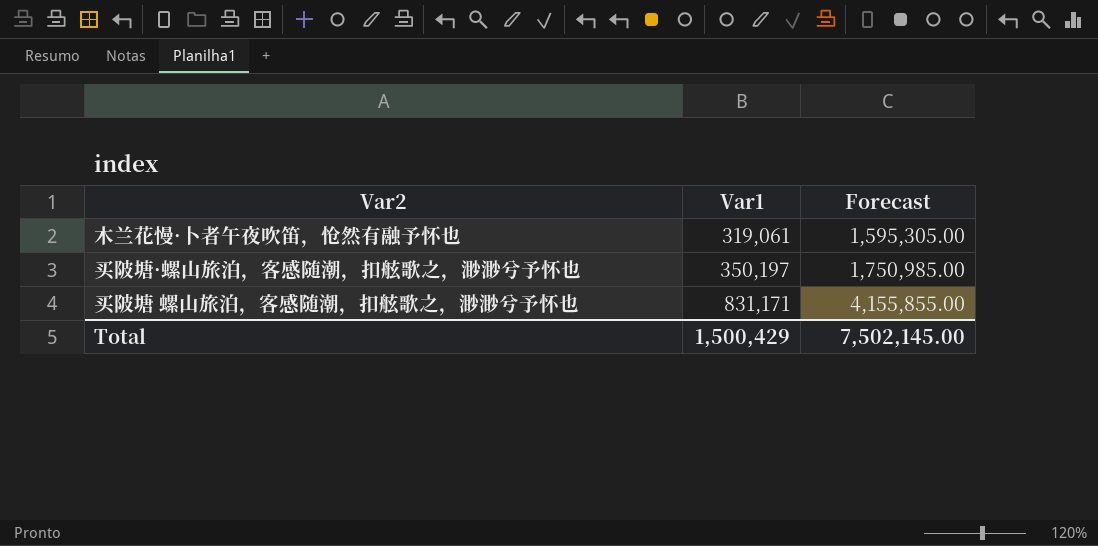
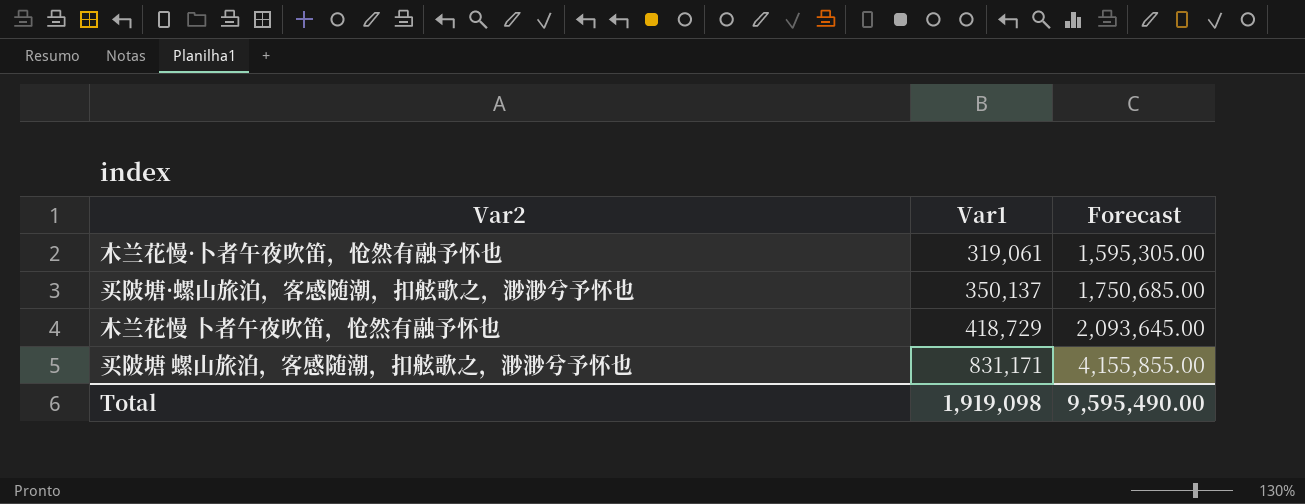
买陂塘·螺山旅泊，客感随潮，扣舷歌之，渺渺兮予怀也 | Var1: 350,197 -> 350,137
买陂塘·螺山旅泊，客感随潮，扣舷歌之，渺渺兮予怀也 | Forecast: 1,750,985.00 -> 1,750,685.00
row 木兰花慢 卜者午夜吹笛，怆然有融予怀也: none -> 418,729 | 2,093,645.00
Total | Var1: 1,500,429 -> 1,919,098
Total | Forecast: 7,502,145.00 -> 9,595,490.00

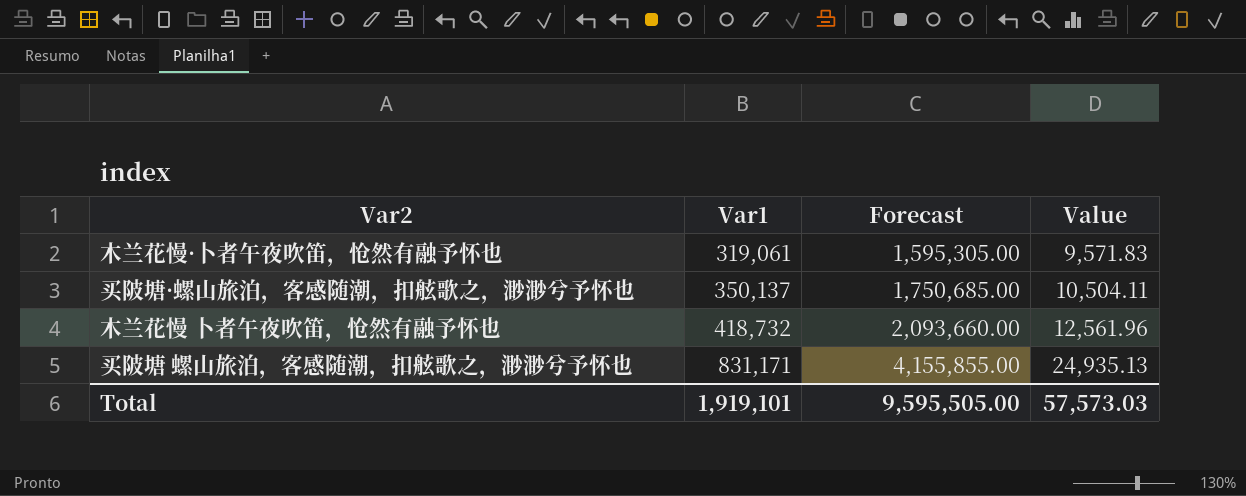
column Value | formula: none -> [Var1] * 0.03
木兰花慢 卜者午夜吹笛，怆然有融予怀也 | Var1: 418,729 -> 418,732
木兰花慢 卜者午夜吹笛，怆然有融予怀也 | Forecast: 2,093,645.00 -> 2,093,660.00
Total | Var1: 1,919,098 -> 1,919,101
Total | Forecast: 9,595,490.00 -> 9,595,505.00

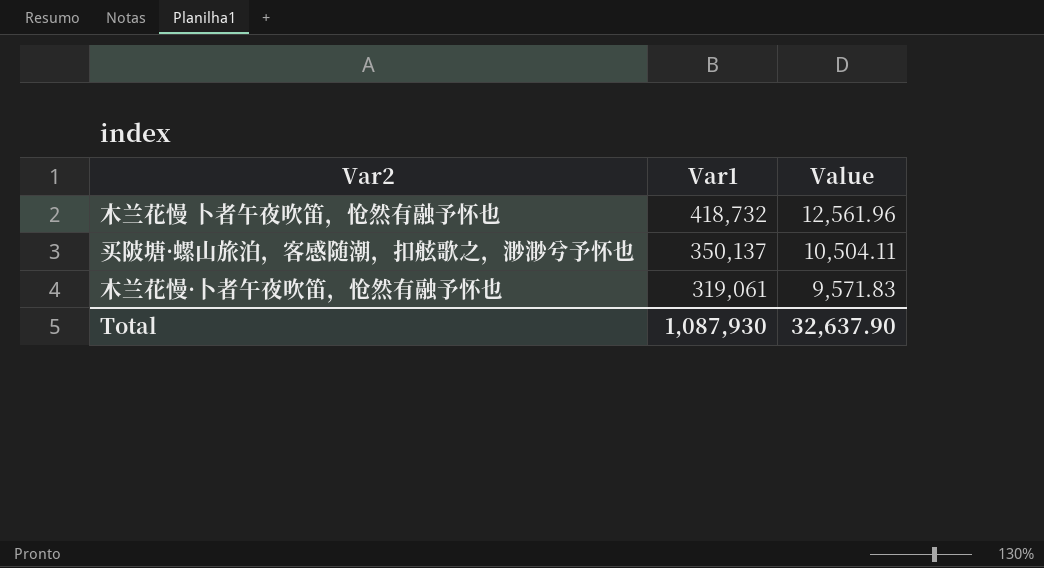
row order: Var1 ascending -> Var1 descending
column Forecast | formula: [Var1] * 5 -> none
row 买陂塘 螺山旅泊，客感随潮，扣舷歌之，渺渺兮予怀也: 831,171 | 4,155,855.00 | 24,935.13 -> none
Total | Var1: 1,919,101 -> 1,087,930
Total | Value: 57,573.03 -> 32,637.90

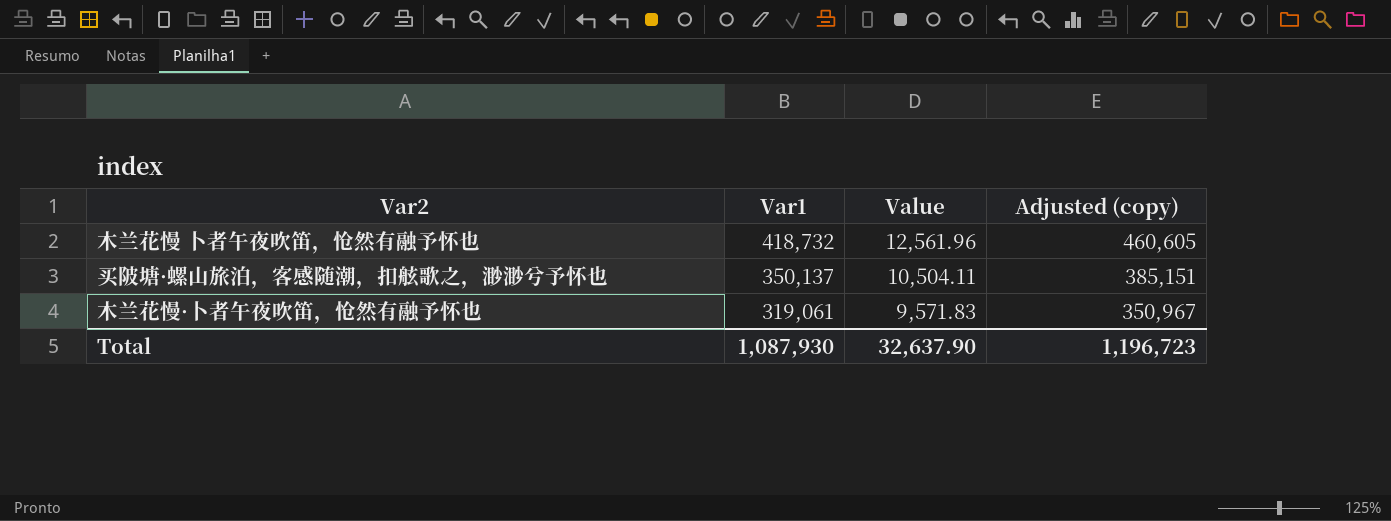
column Adjusted (copy) | formula: none -> [Var1] * 1.1

